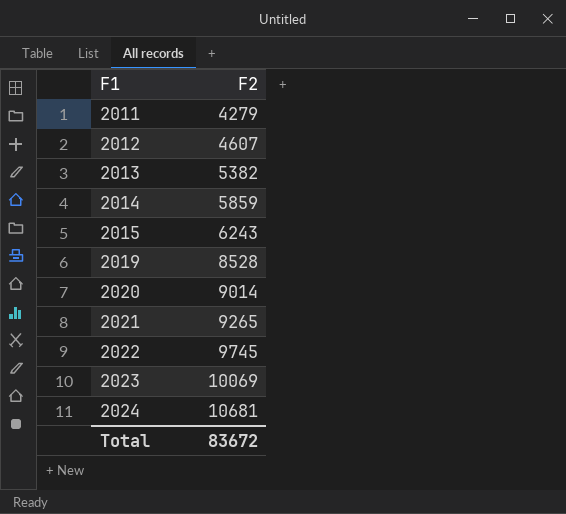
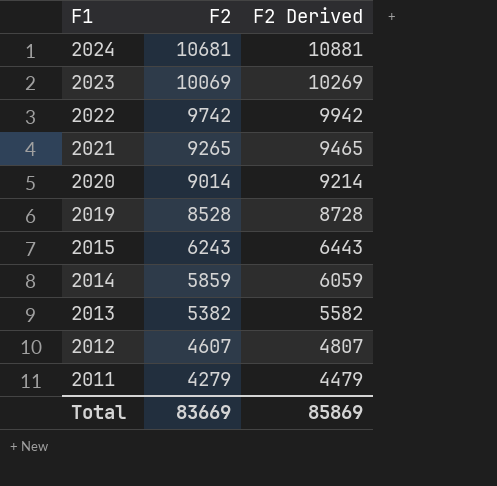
row order: F1 ascending -> F1 descending
column F2 Derived | formula: none -> [F2] + 200
2022 | F2: 9745 -> 9742
Total | F2: 83672 -> 83669

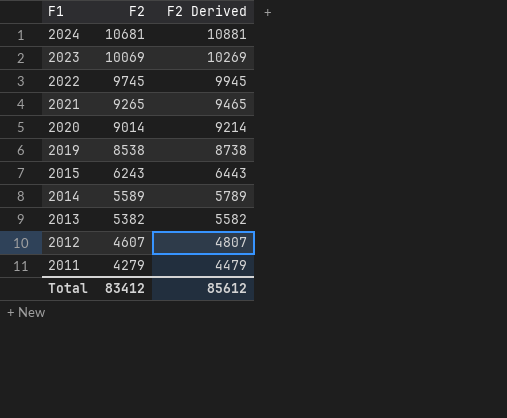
2022 | F2: 9742 -> 9745
2022 | F2 Derived: 9942 -> 9945
2019 | F2: 8528 -> 8538
2019 | F2 Derived: 8728 -> 8738
2014 | F2: 5859 -> 5589
2014 | F2 Derived: 6059 -> 5789
Total | F2: 83669 -> 83412
Total | F2 Derived: 85869 -> 85612

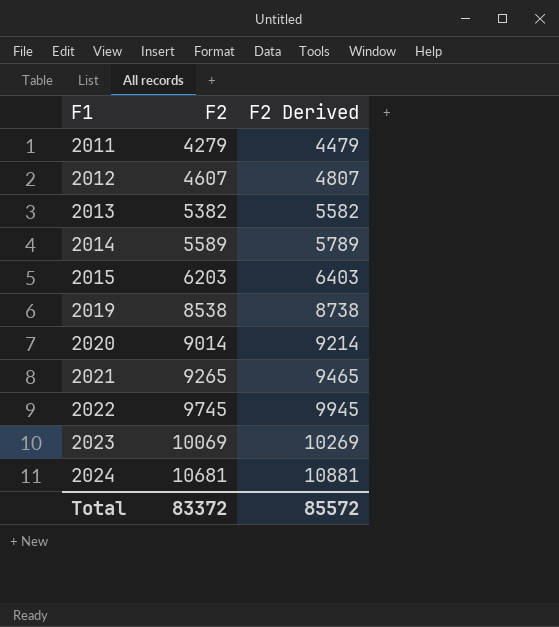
row order: F1 descending -> F1 ascending
2015 | F2: 6243 -> 6203
2015 | F2 Derived: 6443 -> 6403
Total | F2: 83412 -> 83372
Total | F2 Derived: 85612 -> 85572

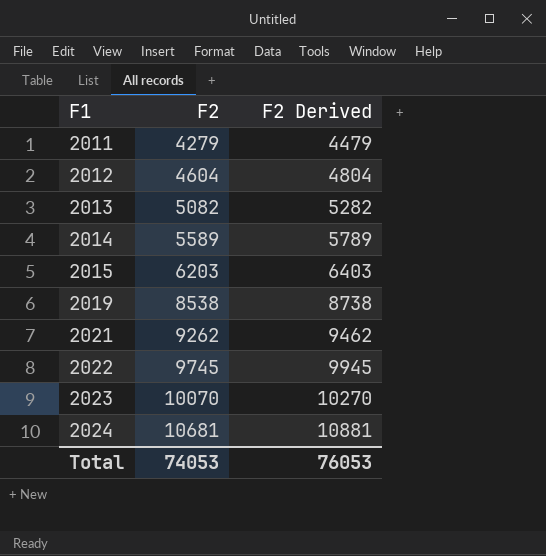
row 2020: 9014 | 9214 -> none
2012 | F2: 4607 -> 4604
2012 | F2 Derived: 4807 -> 4804
2013 | F2: 5382 -> 5082
2013 | F2 Derived: 5582 -> 5282
2021 | F2: 9265 -> 9262
2021 | F2 Derived: 9465 -> 9462
2023 | F2: 10069 -> 10070
2023 | F2 Derived: 10269 -> 10270
Total | F2: 83372 -> 74053
Total | F2 Derived: 85572 -> 76053

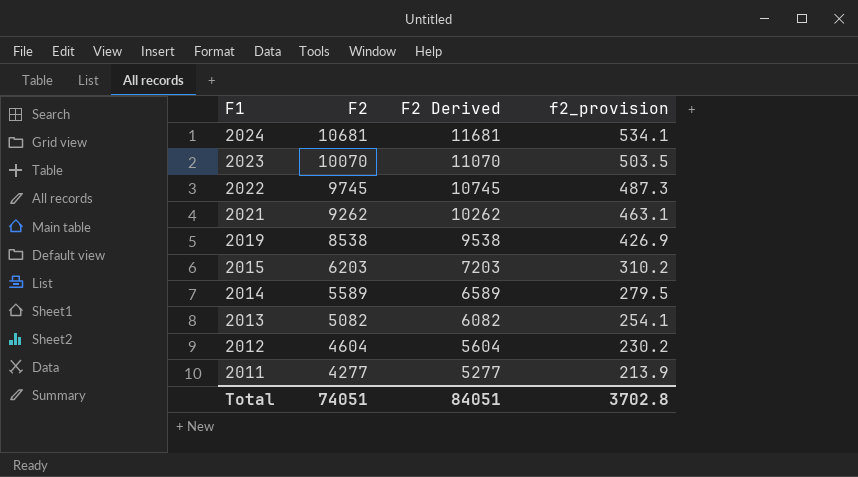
row order: F1 ascending -> F1 descending
column F2 Derived | formula: [F2] + 200 -> [F2] + 1000
column f2_provision | formula: none -> [F2] * 0.05
2011 | F2: 4279 -> 4277
Total | F2: 74053 -> 74051
Total | F2 Derived: 76053 -> 84051

